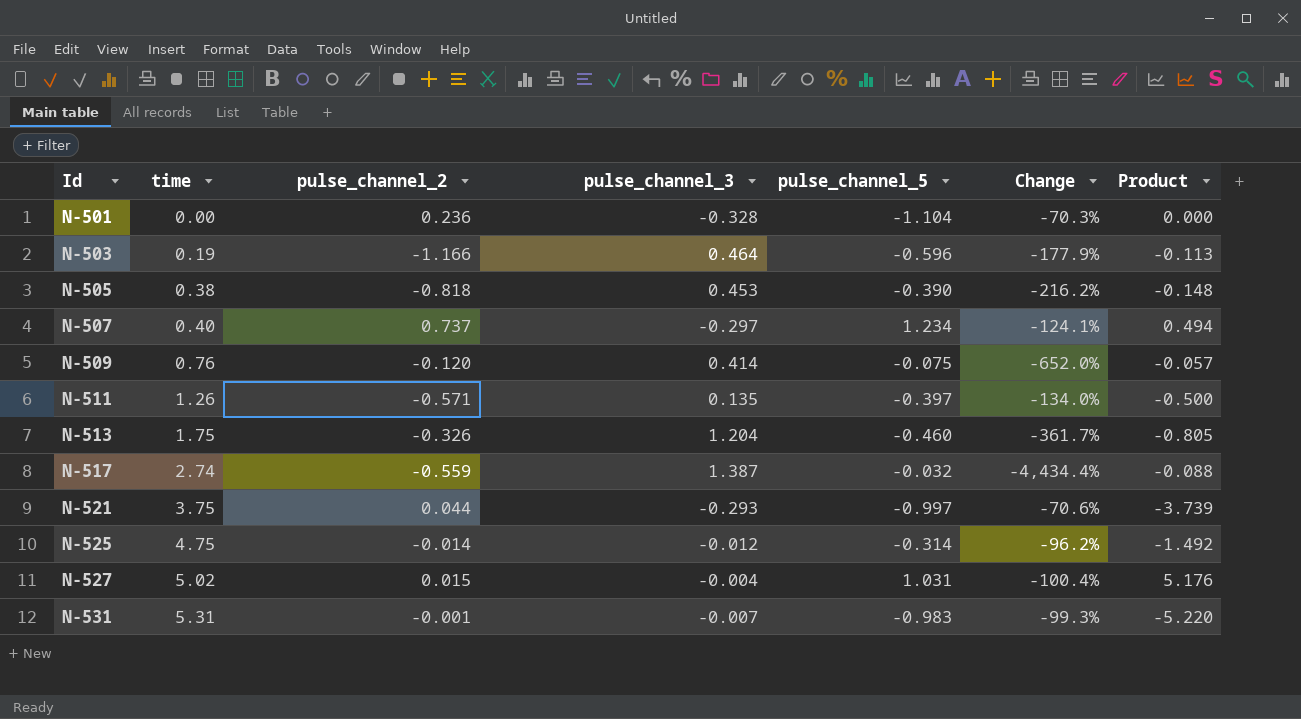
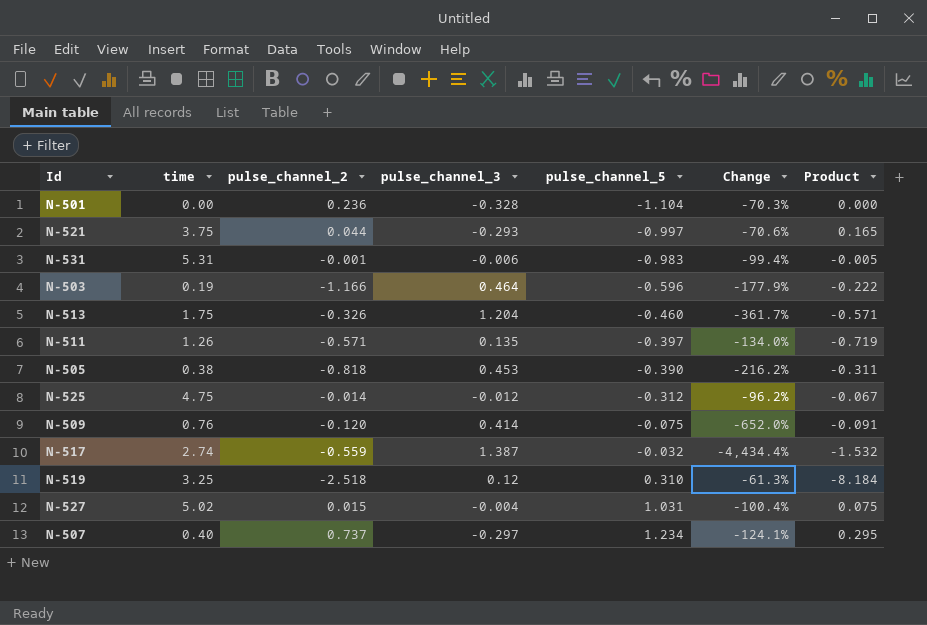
row order: Id ascending -> pulse_channel_5 ascending
column Product | formula: [time] * [pulse_channel_5] -> [time] * [pulse_channel_2]
N-531 | pulse_channel_3: -0.007 -> -0.006
N-531 | Change: -99.3% -> -99.4%
N-525 | pulse_channel_5: -0.314 -> -0.312
row N-519: none -> 3.25 | -2.518 | 0.12 | 0.310 | -61.3% | -8.184

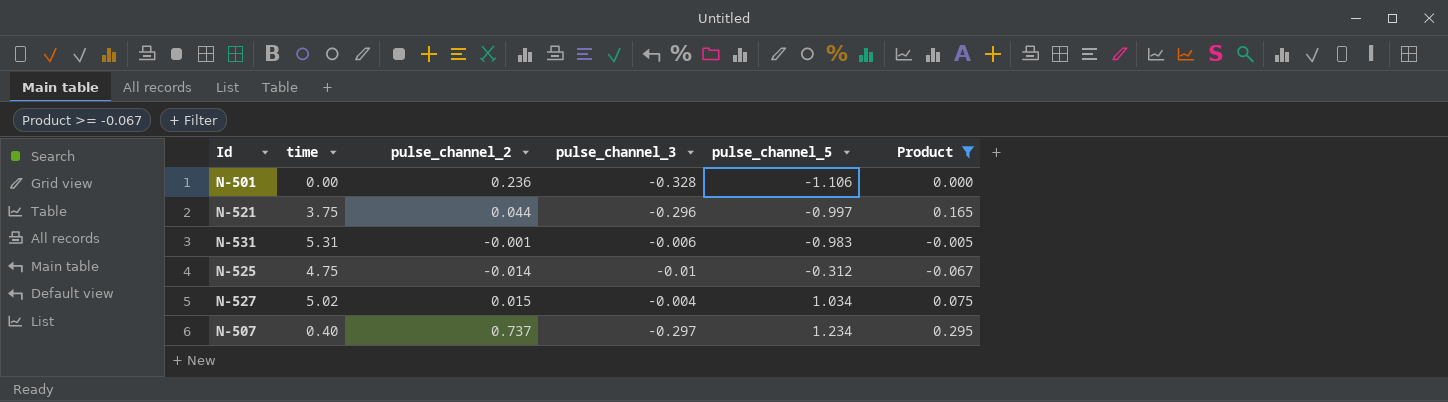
filter: none -> Product >= -0.067
column Change | formula: ([pulse_channel_3] - [pulse_channel_5]) / [pulse_channel_5] -> none
N-501 | pulse_channel_5: -1.104 -> -1.106
N-521 | pulse_channel_3: -0.293 -> -0.296
N-525 | pulse_channel_3: -0.012 -> -0.01
N-527 | pulse_channel_5: 1.031 -> 1.034

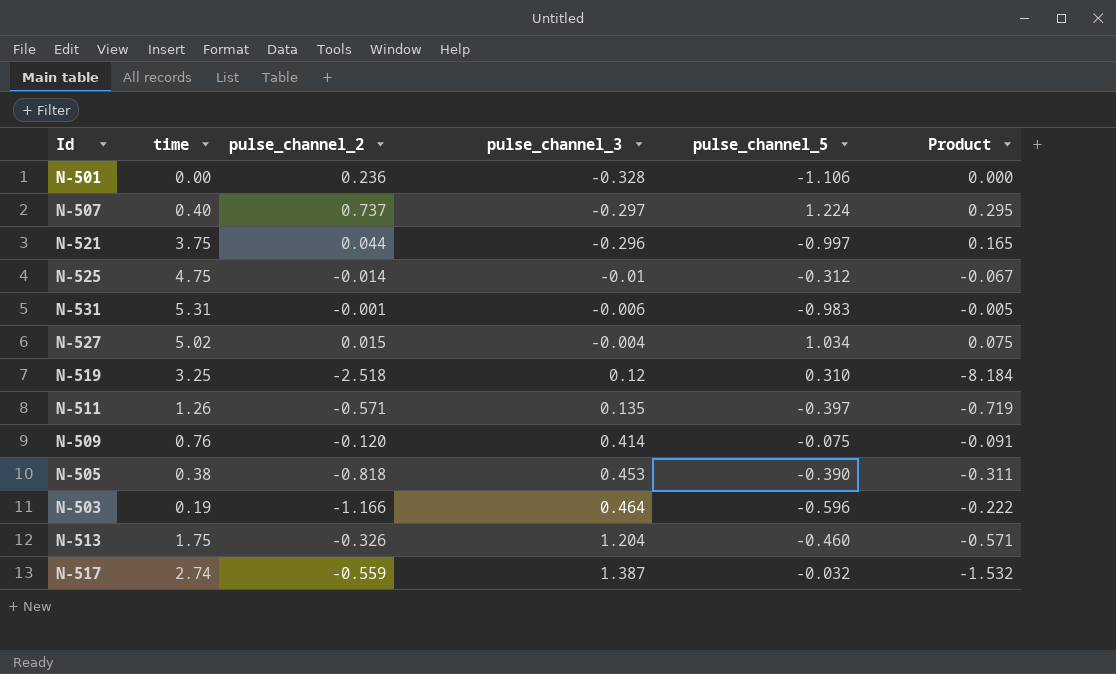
filter: Product >= -0.067 -> none
row order: pulse_channel_5 ascending -> pulse_channel_3 ascending
N-507 | pulse_channel_5: 1.234 -> 1.224

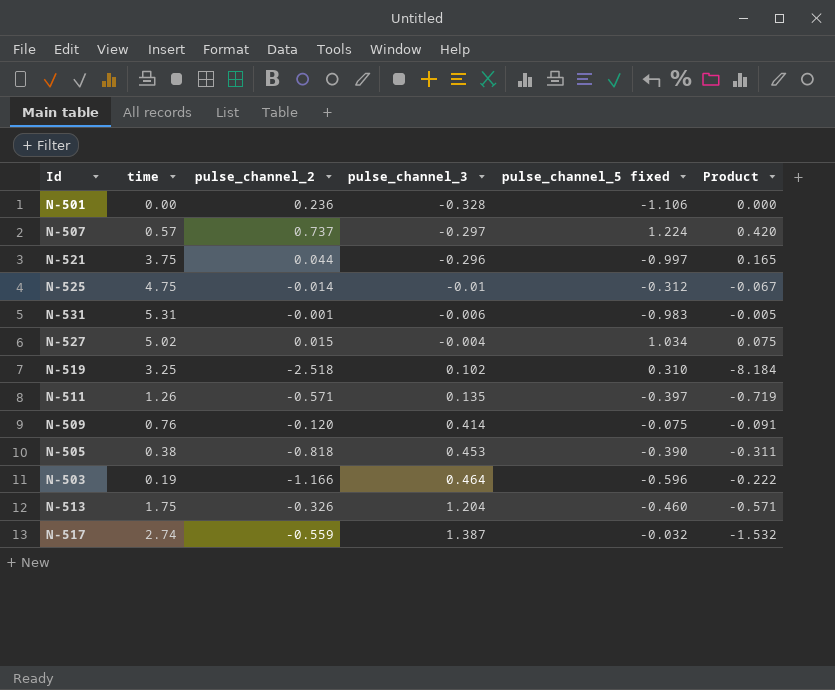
column name: pulse_channel_5 -> pulse_channel_5 fixed
N-507 | time: 0.40 -> 0.57
N-507 | Product: 0.295 -> 0.420
N-519 | pulse_channel_3: 0.12 -> 0.102

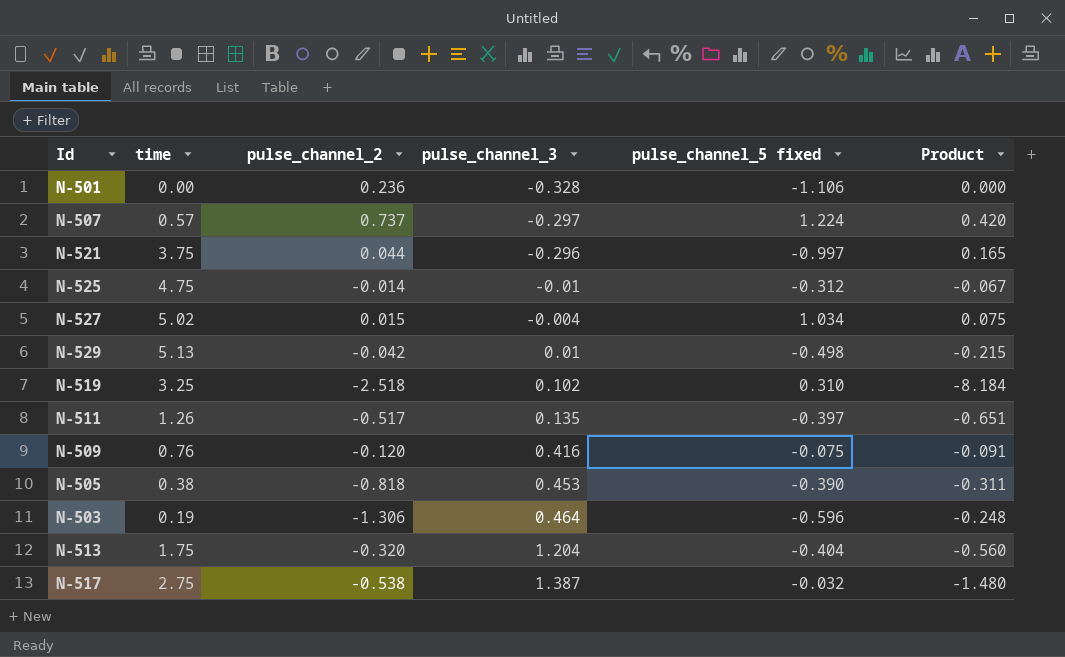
row N-531: 5.31 | -0.001 | -0.006 | -0.983 | -0.005 -> none
row N-529: none -> 5.13 | -0.042 | 0.01 | -0.498 | -0.215
N-511 | pulse_channel_2: -0.571 -> -0.517
N-511 | Product: -0.719 -> -0.651
N-509 | pulse_channel_3: 0.414 -> 0.416
N-503 | pulse_channel_2: -1.166 -> -1.306
N-503 | Product: -0.222 -> -0.248
N-513 | pulse_channel_2: -0.326 -> -0.320
N-513 | pulse_channel_5 fixed: -0.460 -> -0.404
N-513 | Product: -0.571 -> -0.560
N-517 | time: 2.74 -> 2.75
N-517 | pulse_channel_2: -0.559 -> -0.538
N-517 | Product: -1.532 -> -1.480

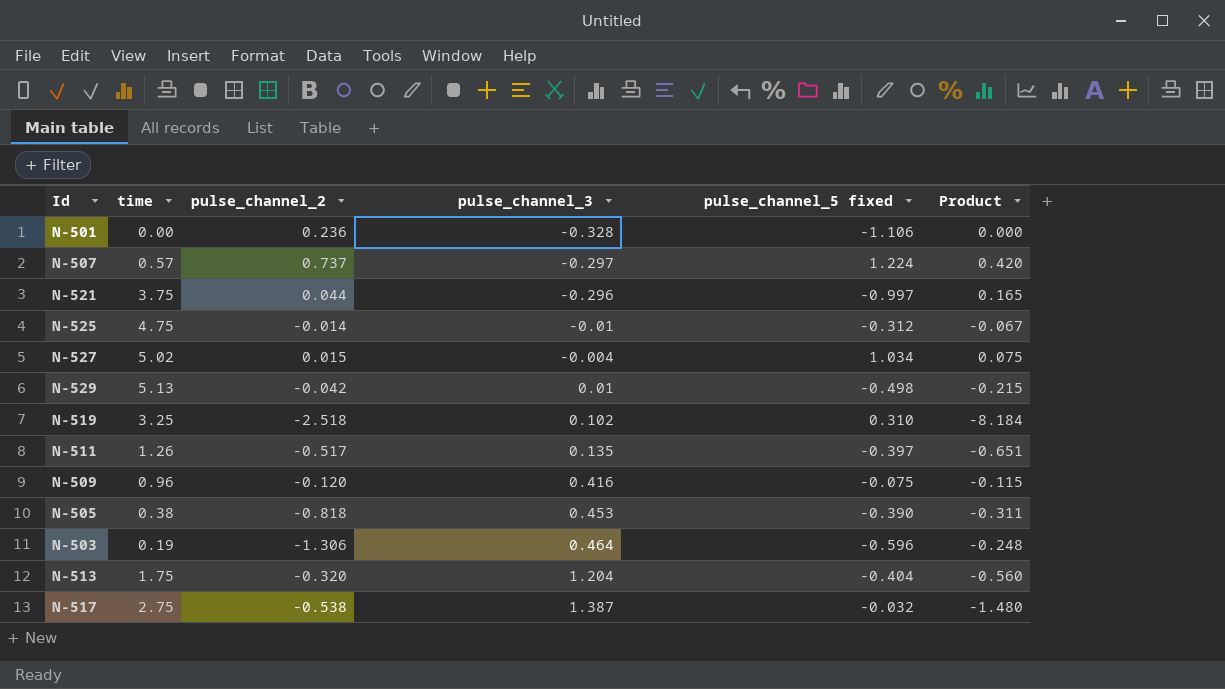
N-509 | time: 0.76 -> 0.96
N-509 | Product: -0.091 -> -0.115

